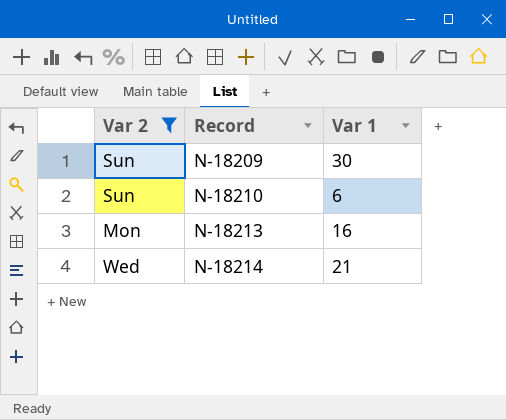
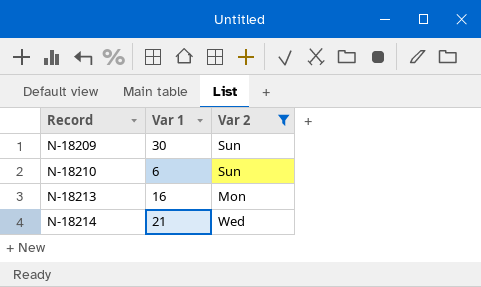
column Var 2 | position: 1 -> 3

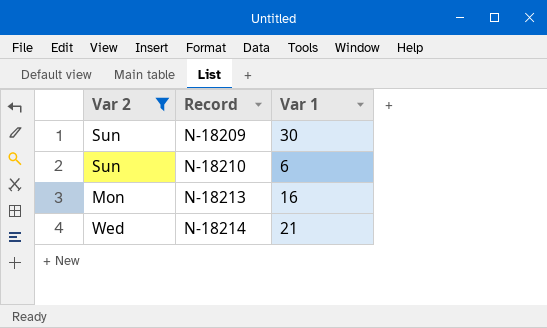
column Var 2 | position: 3 -> 1

